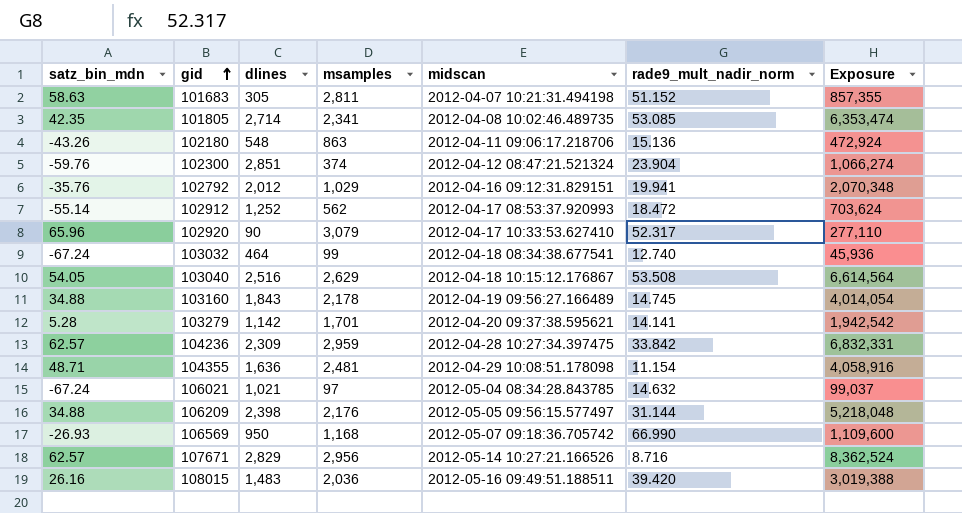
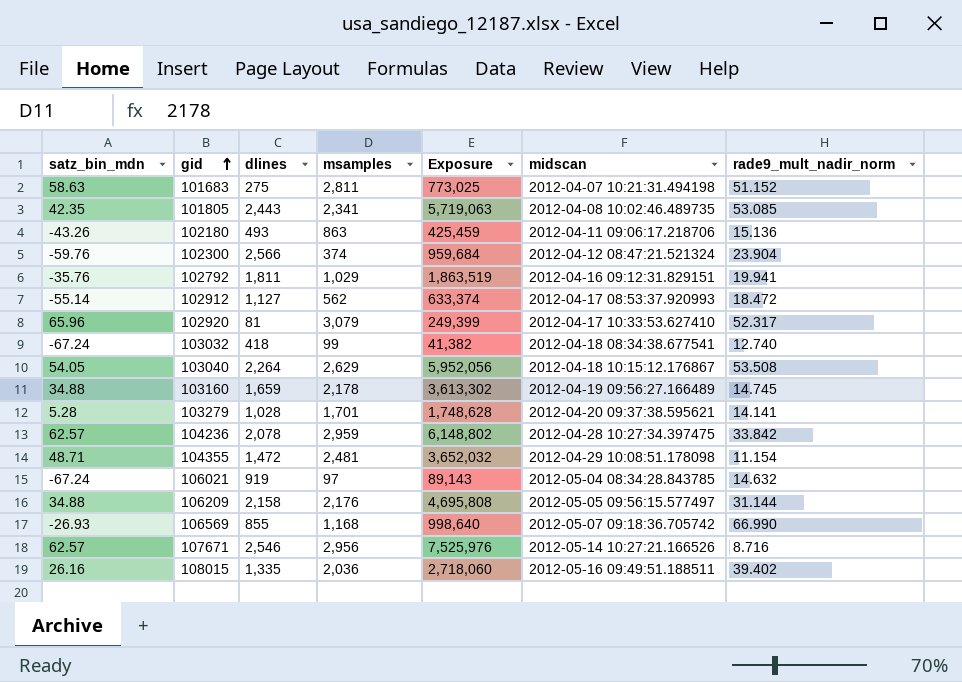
column Exposure | position: 7 -> 5
101683 | dlines: 305 -> 275
101683 | Exposure: 857,355 -> 773,025
101805 | dlines: 2,714 -> 2,443
101805 | Exposure: 6,353,474 -> 5,719,063
102180 | dlines: 548 -> 493
102180 | Exposure: 472,924 -> 425,459
102300 | dlines: 2,851 -> 2,566
102300 | Exposure: 1,066,274 -> 959,684
102792 | dlines: 2,012 -> 1,811
102792 | Exposure: 2,070,348 -> 1,863,519
102912 | dlines: 1,252 -> 1,127
102912 | Exposure: 703,624 -> 633,374
102920 | dlines: 90 -> 81
102920 | Exposure: 277,110 -> 249,399
103032 | dlines: 464 -> 418
103032 | Exposure: 45,936 -> 41,382
103040 | dlines: 2,516 -> 2,264
103040 | Exposure: 6,614,564 -> 5,952,056
103160 | dlines: 1,843 -> 1,659
103160 | Exposure: 4,014,054 -> 3,613,302
103279 | dlines: 1,142 -> 1,028
103279 | Exposure: 1,942,542 -> 1,748,628
104236 | dlines: 2,309 -> 2,078
104236 | Exposure: 6,832,331 -> 6,148,802
104355 | dlines: 1,636 -> 1,472
104355 | Exposure: 4,058,916 -> 3,652,032
106021 | dlines: 1,021 -> 919
106021 | Exposure: 99,037 -> 89,143
106209 | dlines: 2,398 -> 2,158
106209 | Exposure: 5,218,048 -> 4,695,808
106569 | dlines: 950 -> 855
106569 | Exposure: 1,109,600 -> 998,640
107671 | dlines: 2,829 -> 2,546
107671 | Exposure: 8,362,524 -> 7,525,976
108015 | dlines: 1,483 -> 1,335
108015 | Exposure: 3,019,388 -> 2,718,060
108015 | rade9_mult_nadir_norm: 39.420 -> 39.402

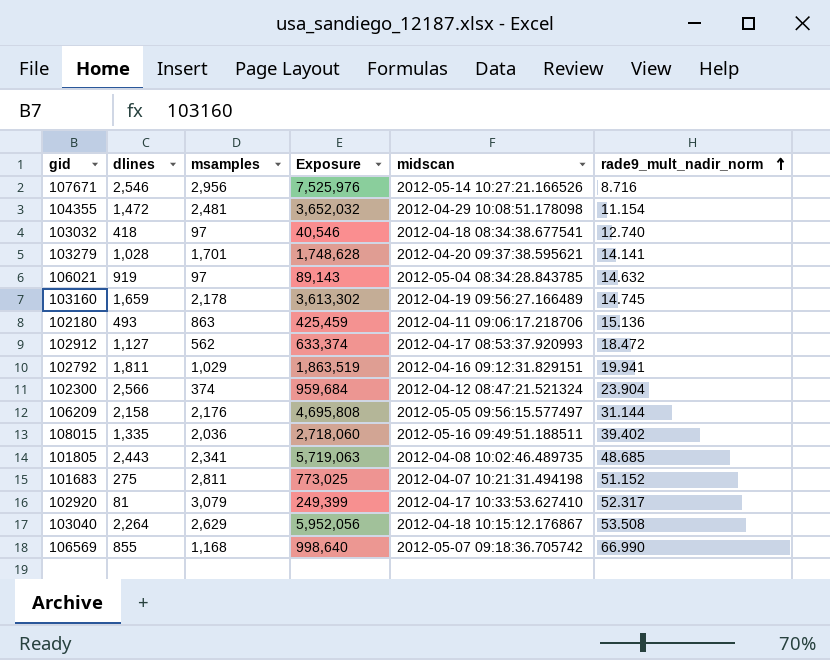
row order: gid ascending -> rade9_mult_nadir_norm ascending
column satz_bin_mdn | position: 1 -> none
row 104236: 62.57 | 2,078 | 2,959 | 6,148,802 | 2012-04-28 10:27:34.397475 | 33.842 -> none
103032 | msamples: 99 -> 97
103032 | Exposure: 41,382 -> 40,546
101805 | rade9_mult_nadir_norm: 53.085 -> 48.685

